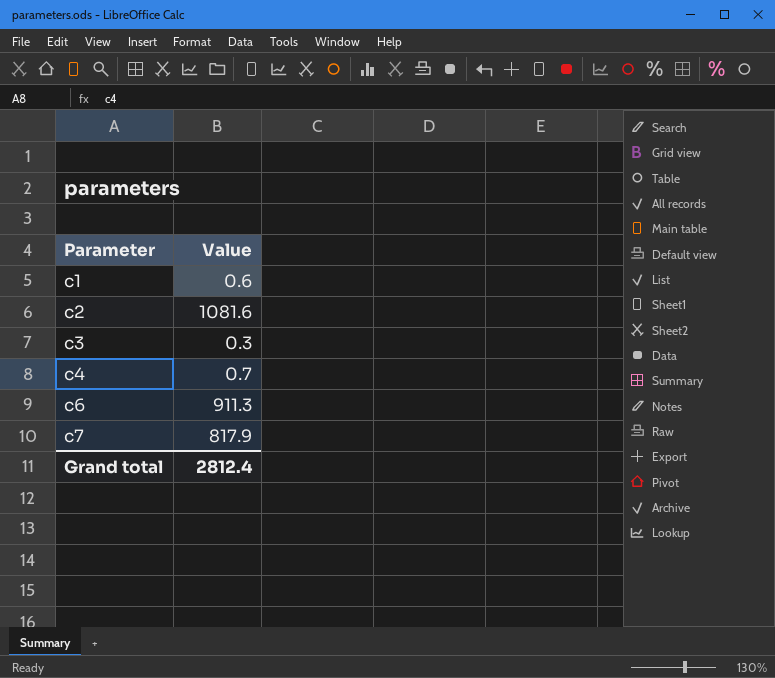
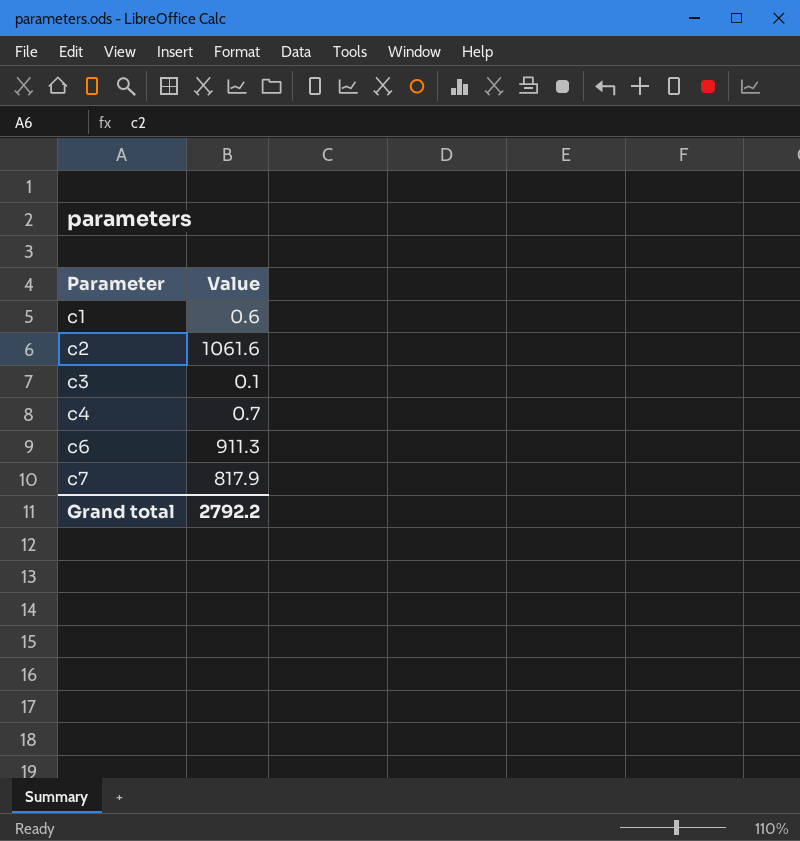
c2 | Value: 1081.6 -> 1061.6
c3 | Value: 0.3 -> 0.1
Grand total | Value: 2812.4 -> 2792.2

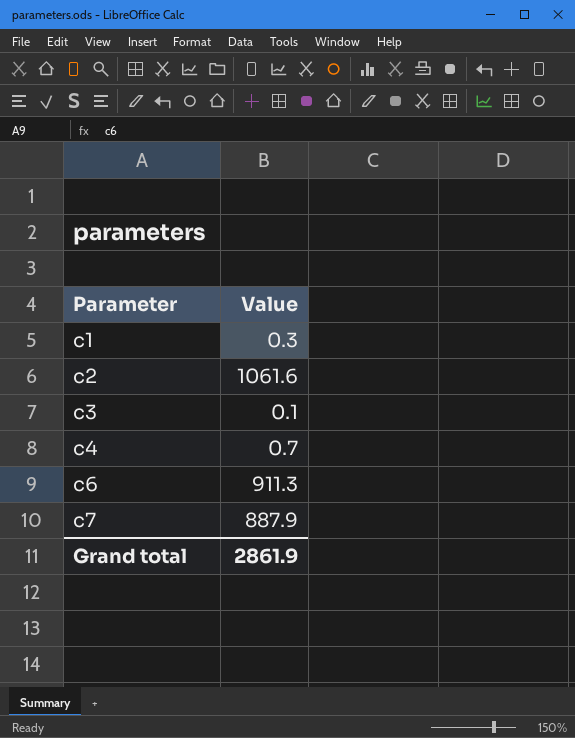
c1 | Value: 0.6 -> 0.3
c7 | Value: 817.9 -> 887.9
Grand total | Value: 2792.2 -> 2861.9

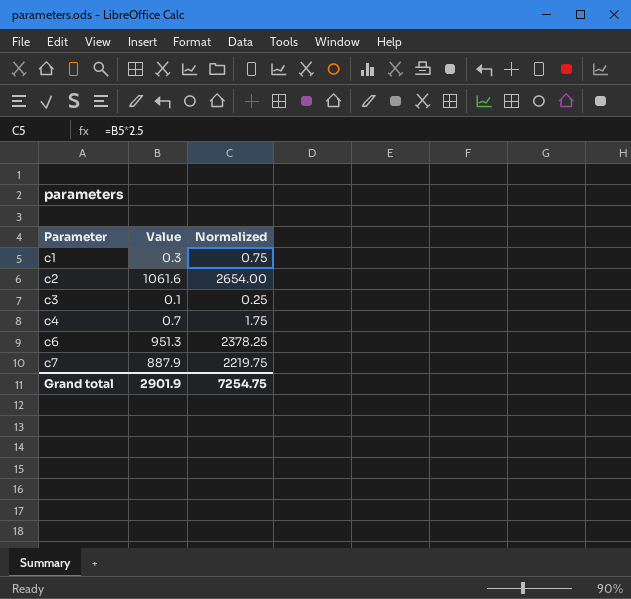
column Normalized | formula: none -> [Value] * 2.5
c6 | Value: 911.3 -> 951.3
Grand total | Value: 2861.9 -> 2901.9

